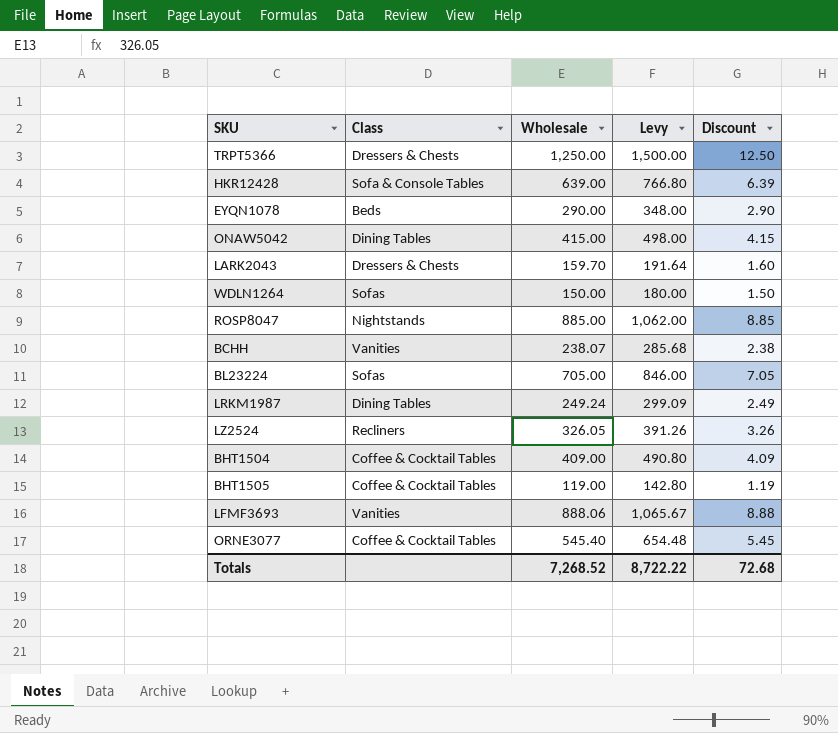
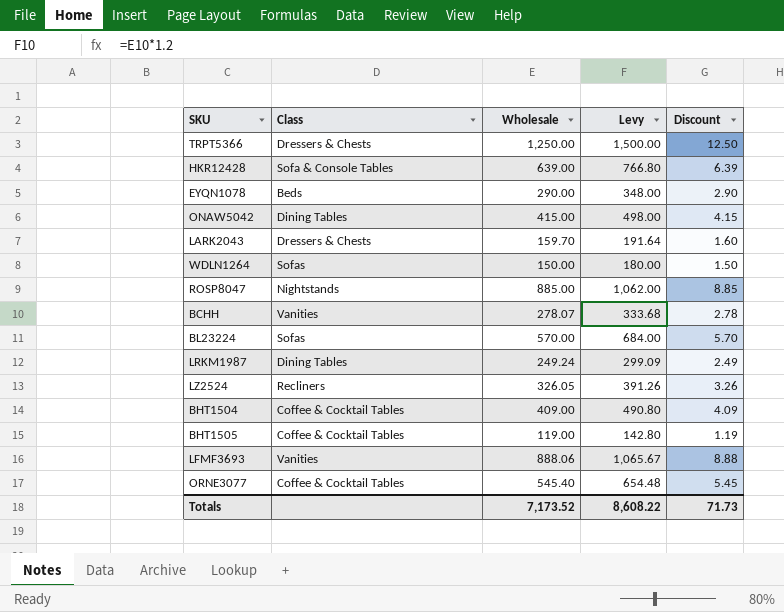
BCHH | Wholesale: 238.07 -> 278.07
BCHH | Levy: 285.68 -> 333.68
BCHH | Discount: 2.38 -> 2.78
BL23224 | Wholesale: 705.00 -> 570.00
BL23224 | Levy: 846.00 -> 684.00
BL23224 | Discount: 7.05 -> 5.70
Totals | Wholesale: 7,268.52 -> 7,173.52
Totals | Levy: 8,722.22 -> 8,608.22
Totals | Discount: 72.68 -> 71.73

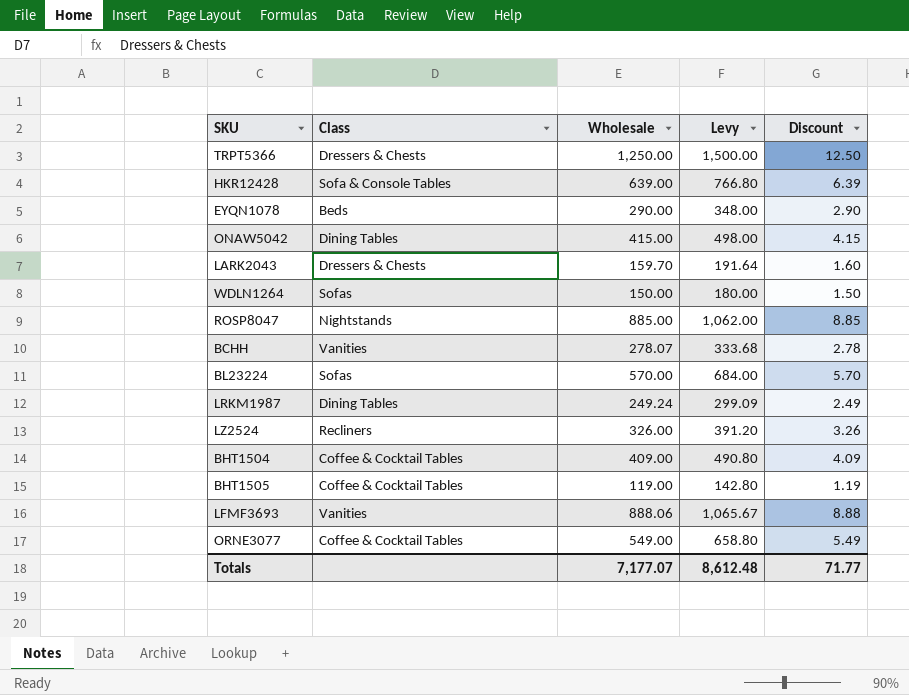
LZ2524 | Wholesale: 326.05 -> 326.00
LZ2524 | Levy: 391.26 -> 391.20
ORNE3077 | Wholesale: 545.40 -> 549.00
ORNE3077 | Levy: 654.48 -> 658.80
ORNE3077 | Discount: 5.45 -> 5.49
Totals | Wholesale: 7,173.52 -> 7,177.07
Totals | Levy: 8,608.22 -> 8,612.48
Totals | Discount: 71.73 -> 71.77

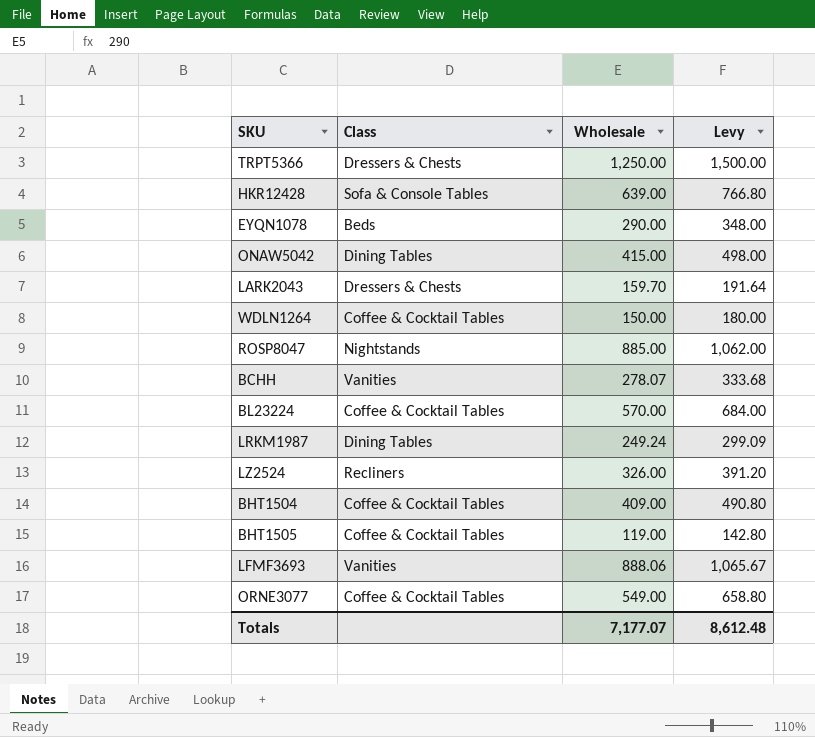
column Discount | formula: [Wholesale] * 0.01 -> none
WDLN1264 | Class: Sofas -> Coffee & Cocktail Tables
BL23224 | Class: Sofas -> Coffee & Cocktail Tables

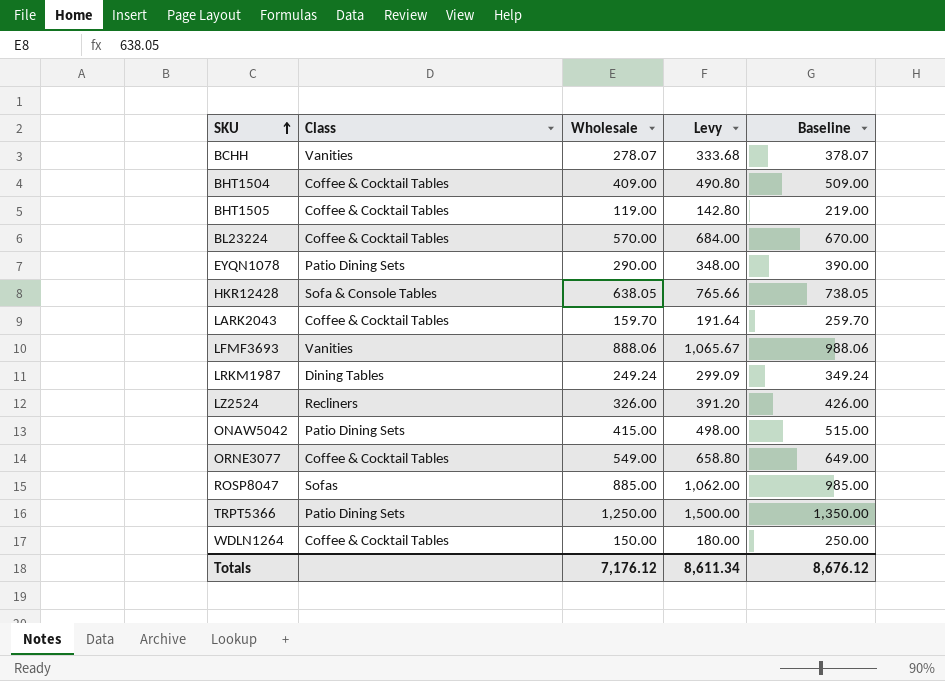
row order: none -> SKU ascending
column Baseline | formula: none -> [Wholesale] + 100
EYQN1078 | Class: Beds -> Patio Dining Sets
HKR12428 | Wholesale: 639.00 -> 638.05
HKR12428 | Levy: 766.80 -> 765.66
LARK2043 | Class: Dressers & Chests -> Coffee & Cocktail Tables
ONAW5042 | Class: Dining Tables -> Patio Dining Sets
ROSP8047 | Class: Nightstands -> Sofas
TRPT5366 | Class: Dressers & Chests -> Patio Dining Sets
Totals | Wholesale: 7,177.07 -> 7,176.12
Totals | Levy: 8,612.48 -> 8,611.34

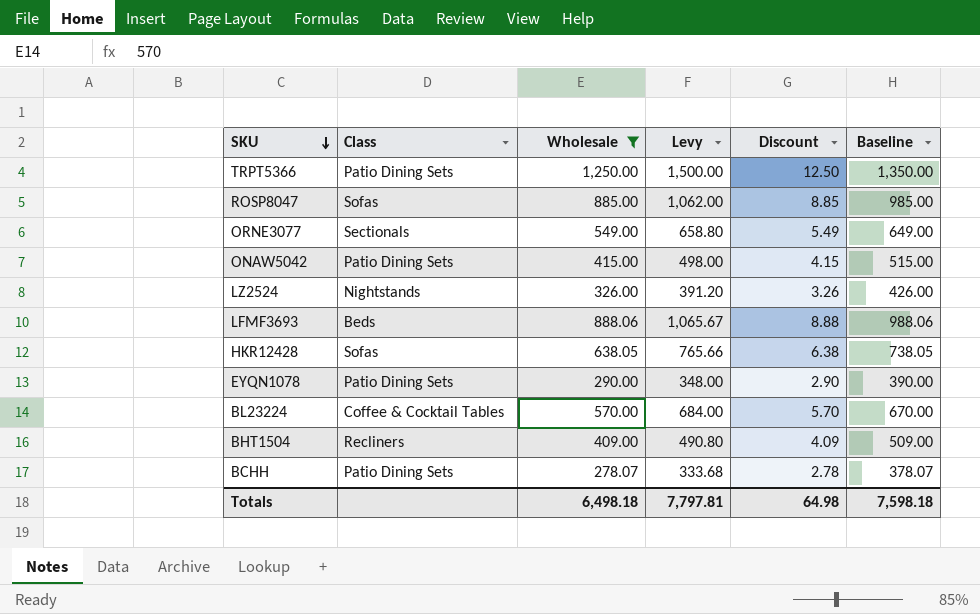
filter: none -> Wholesale >= 278.07
row order: SKU ascending -> SKU descending
column Discount | formula: none -> [Wholesale] * 0.01
ORNE3077 | Class: Coffee & Cocktail Tables -> Sectionals
LZ2524 | Class: Recliners -> Nightstands
LFMF3693 | Class: Vanities -> Beds
HKR12428 | Class: Sofa & Console Tables -> Sofas
BHT1504 | Class: Coffee & Cocktail Tables -> Recliners
BCHH | Class: Vanities -> Patio Dining Sets
Totals | Wholesale: 7,176.12 -> 6,498.18
Totals | Levy: 8,611.34 -> 7,797.81
Totals | Baseline: 8,676.12 -> 7,598.18

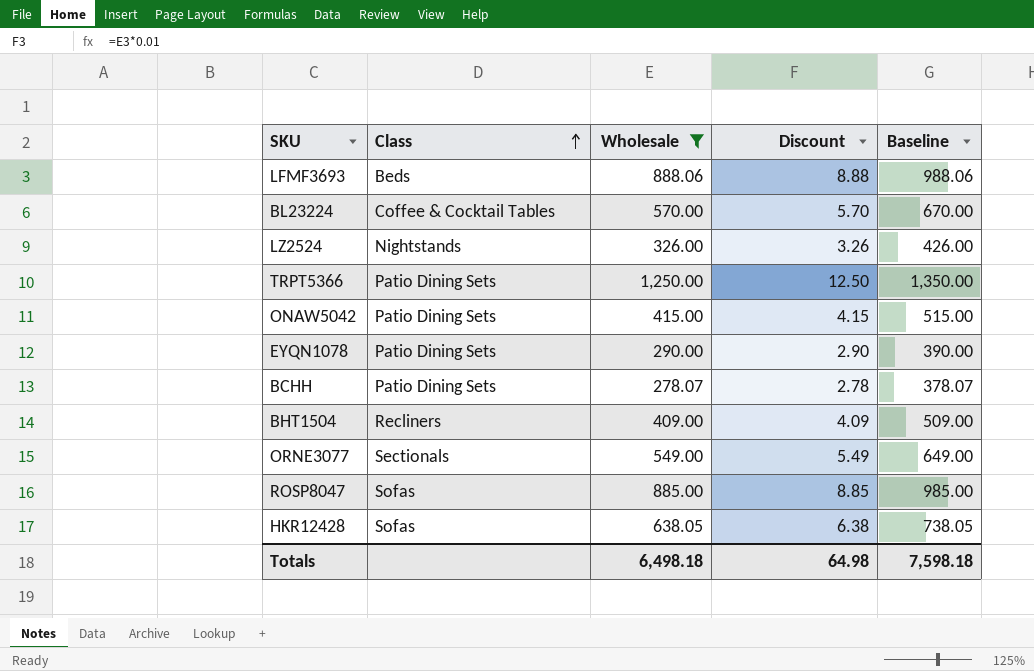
row order: SKU descending -> Class ascending
column Levy | formula: [Wholesale] * 1.2 -> none

